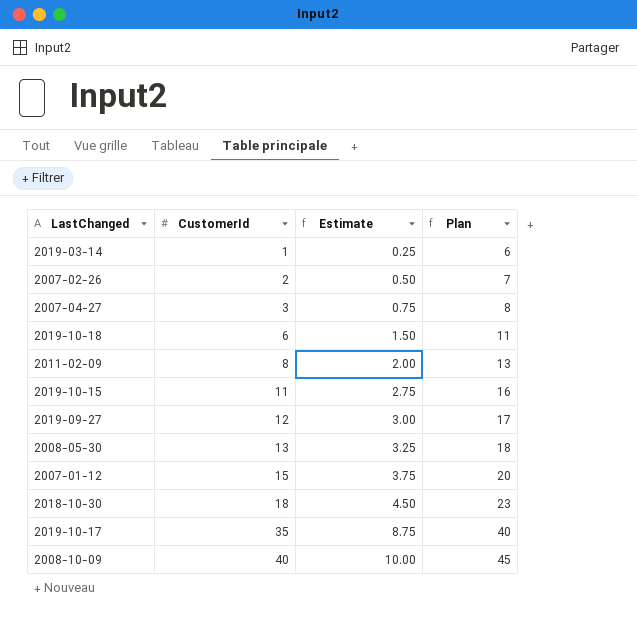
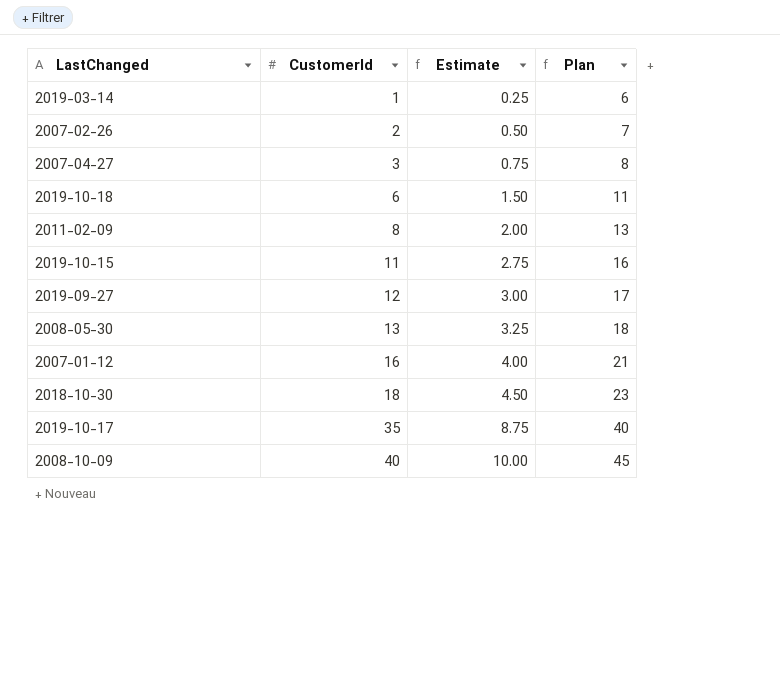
2007-01-12 | CustomerId: 15 -> 16
2007-01-12 | Estimate: 3.75 -> 4.00
2007-01-12 | Plan: 20 -> 21

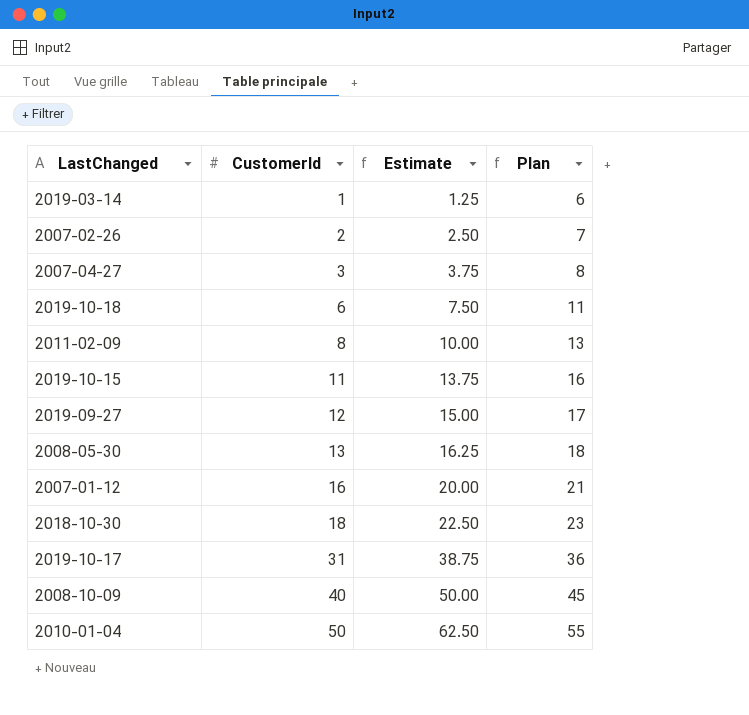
column Estimate | formula: [CustomerId] * 0.25 -> [CustomerId] * 1.25
2019-10-17 | CustomerId: 35 -> 31
2019-10-17 | Plan: 40 -> 36
row 2010-01-04: none -> 50 | 62.50 | 55

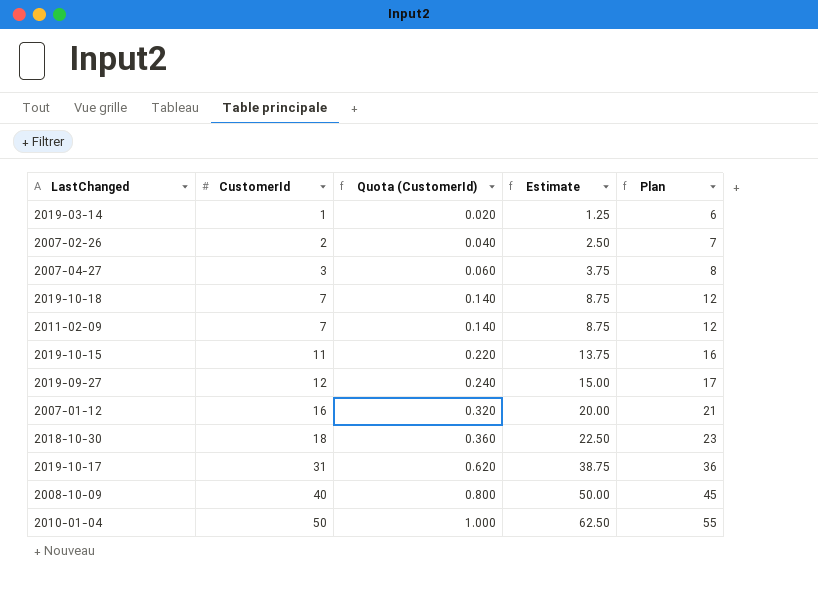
column Quota (CustomerId) | formula: none -> [CustomerId] * 0.02
row 2008-05-30: 13 | 16.25 | 18 -> none
2019-10-18 | CustomerId: 6 -> 7
2019-10-18 | Estimate: 7.50 -> 8.75
2019-10-18 | Plan: 11 -> 12
2011-02-09 | CustomerId: 8 -> 7
2011-02-09 | Estimate: 10.00 -> 8.75
2011-02-09 | Plan: 13 -> 12

